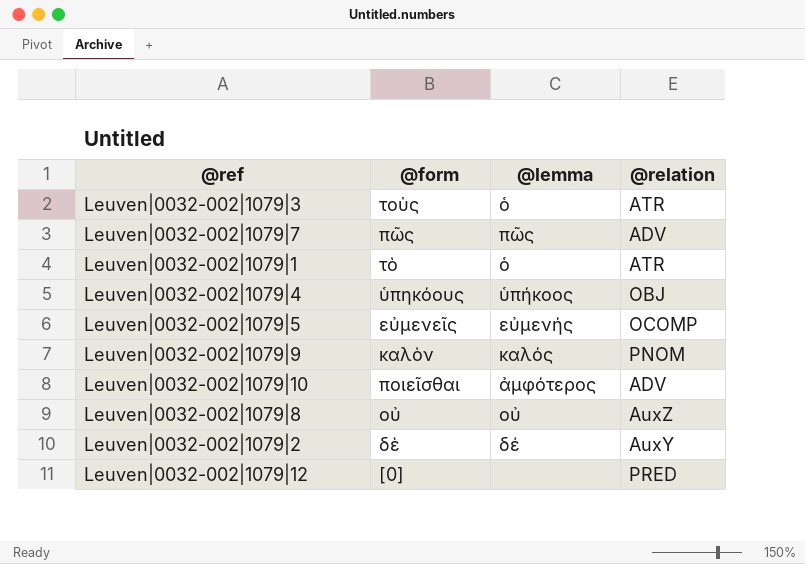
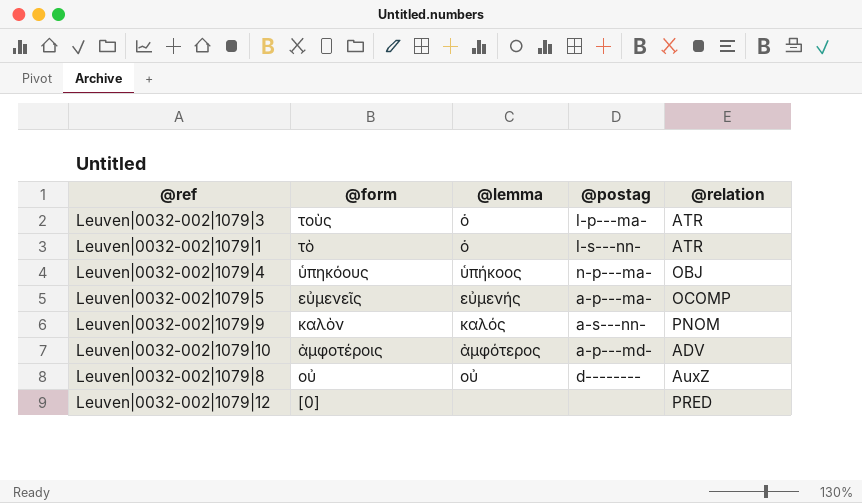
column @postag | position: none -> 4
row Leuven|0032-002|1079|7: πῶς | πῶς | ADV -> none
row Leuven|0032-002|1079|2: δὲ | δέ | AuxY -> none
Leuven|0032-002|1079|10 | @form: ποιεῖσθαι -> ἀμφοτέροις

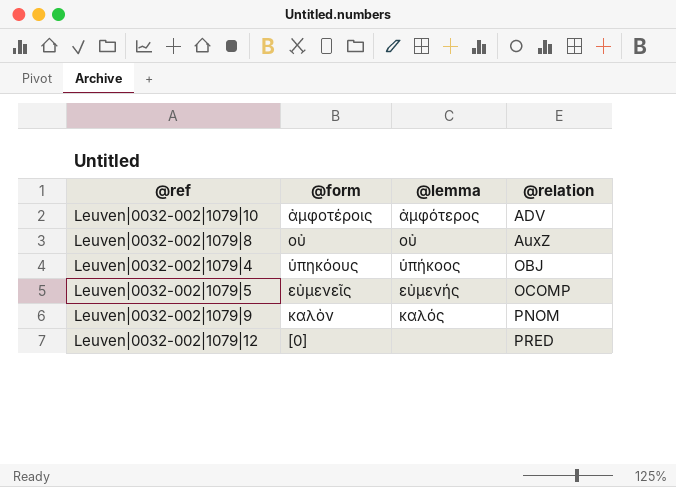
row order: none -> @relation ascending
column @postag | position: 4 -> none
row Leuven|0032-002|1079|3: τοὺς | ὁ | l-p---ma- | ATR -> none
row Leuven|0032-002|1079|1: τὸ | ὁ | l-s---nn- | ATR -> none

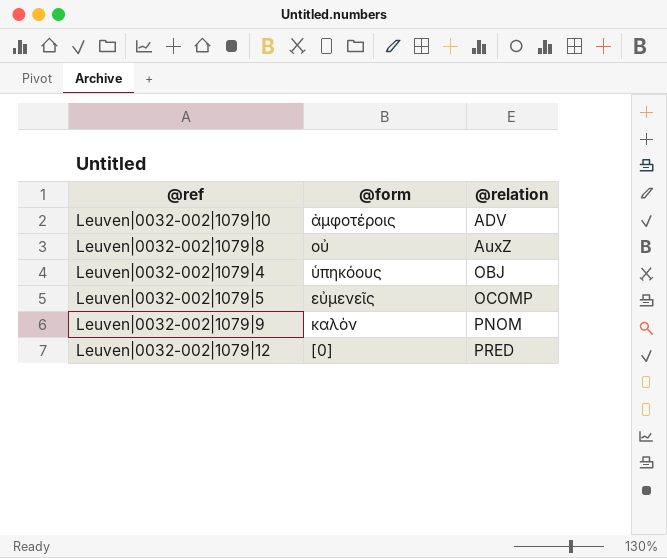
column @lemma | position: 3 -> none

